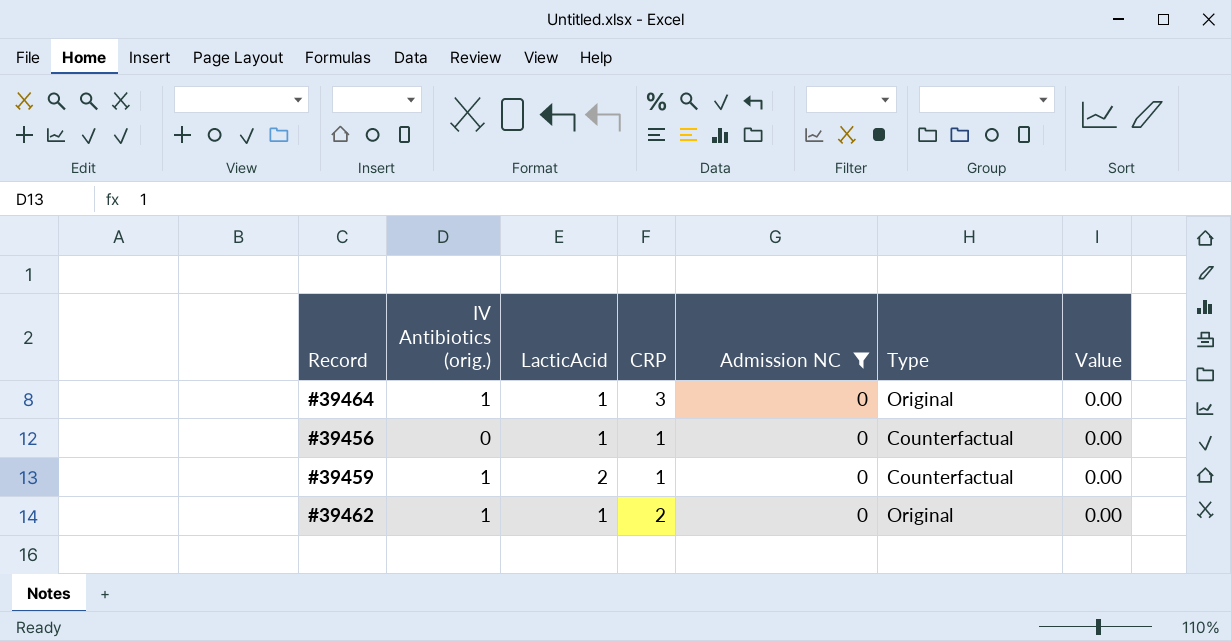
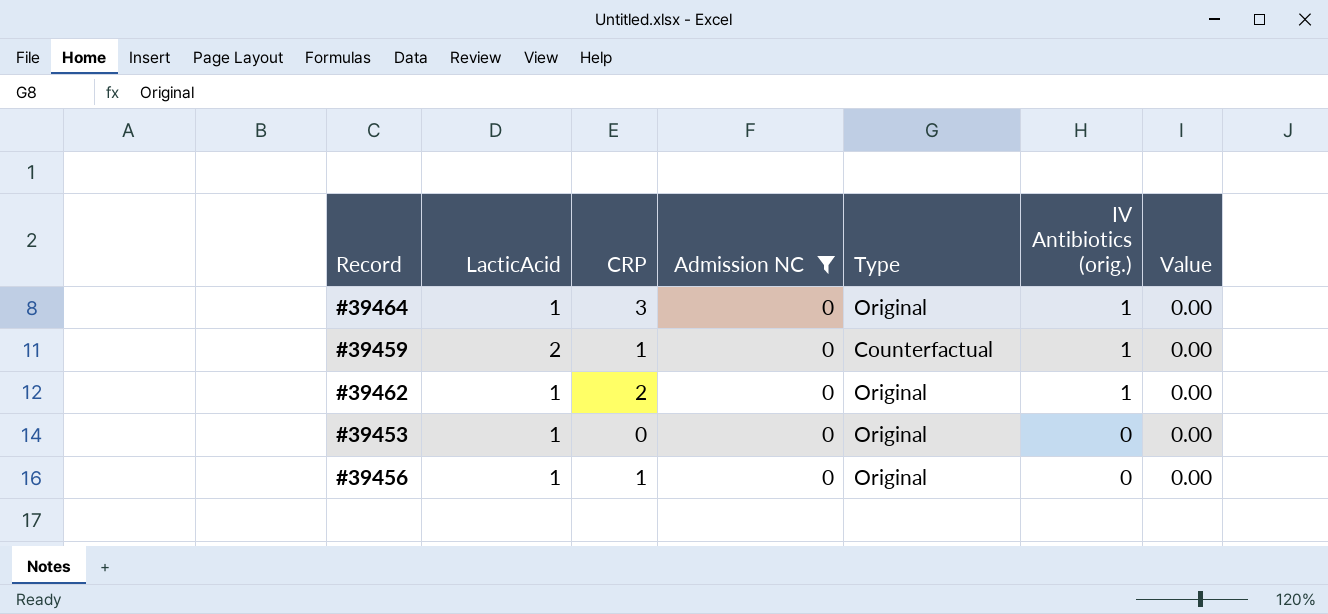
row order: none -> IV Antibiotics (orig.) descending
column IV Antibiotics (orig.) | position: 2 -> 6
row #39453: none -> 1 | 0 | 0 | Original | 0 | 0.00
#39456 | Type: Counterfactual -> Original

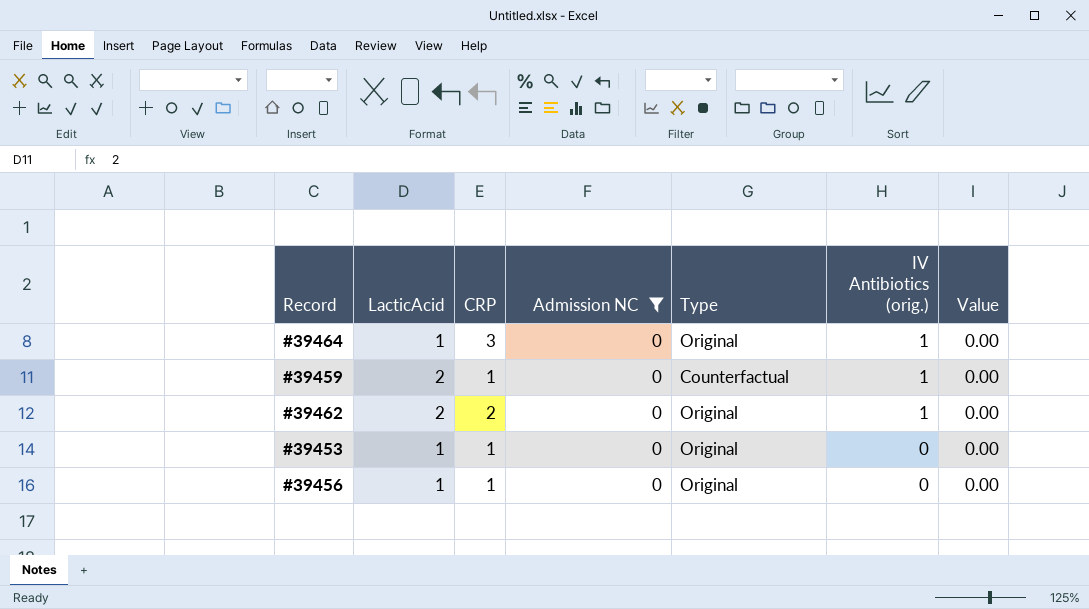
#39462 | LacticAcid: 1 -> 2
#39453 | CRP: 0 -> 1

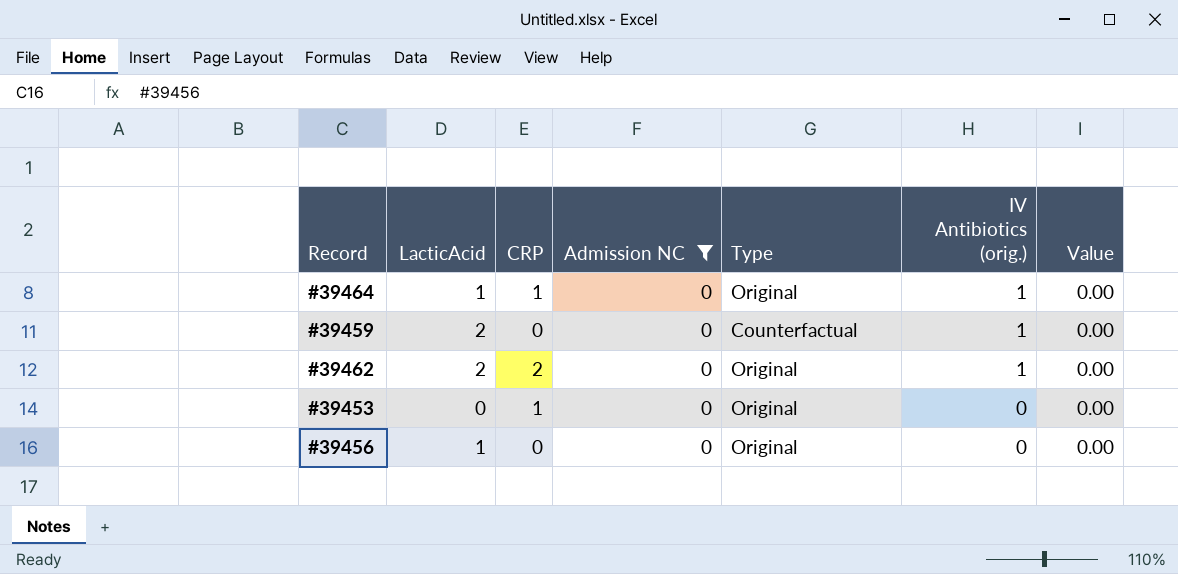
#39464 | CRP: 3 -> 1
#39459 | CRP: 1 -> 0
#39453 | LacticAcid: 1 -> 0
#39456 | CRP: 1 -> 0

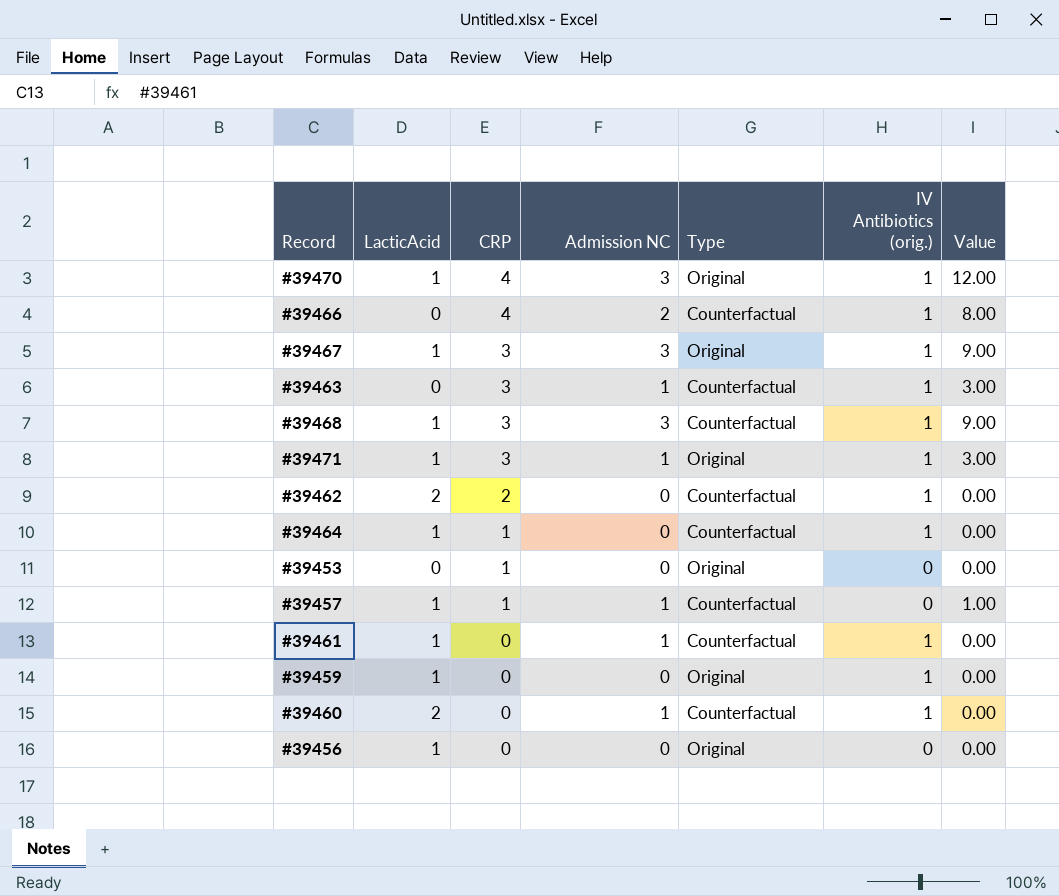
filter: Admission NC = 0 -> none
row order: IV Antibiotics (orig.) descending -> CRP descending
#39462 | Type: Original -> Counterfactual
#39464 | Type: Original -> Counterfactual
#39459 | LacticAcid: 2 -> 1
#39459 | Type: Counterfactual -> Original

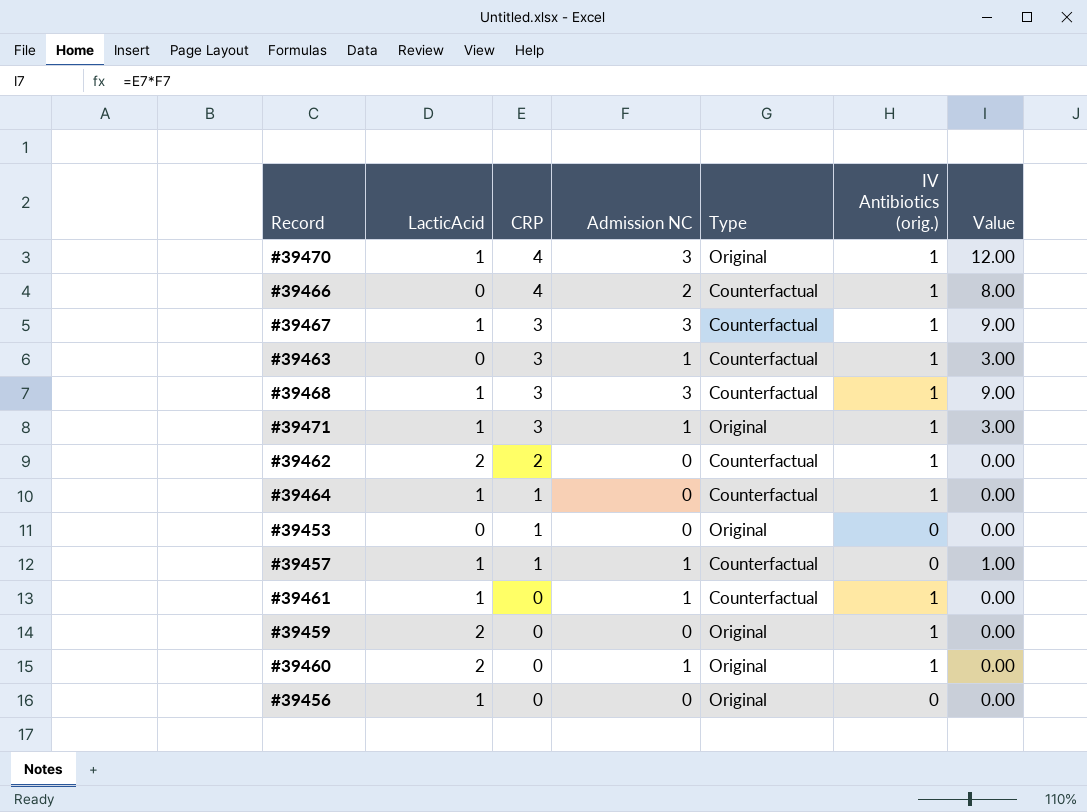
#39467 | Type: Original -> Counterfactual
#39459 | LacticAcid: 1 -> 2
#39460 | Type: Counterfactual -> Original

